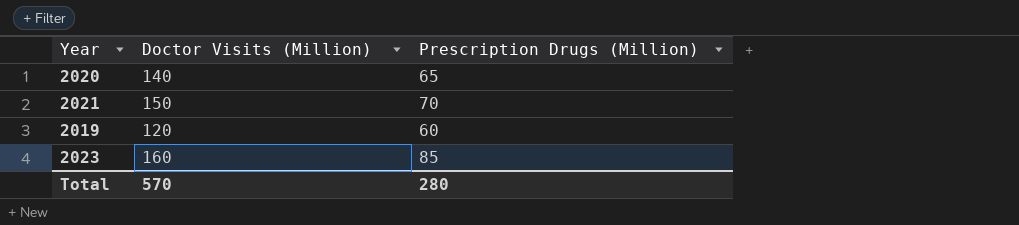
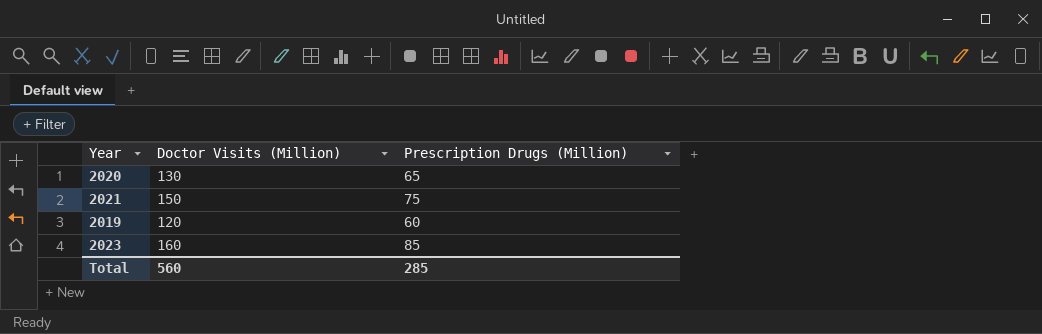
2020 | Doctor Visits (Million): 140 -> 130
2021 | Prescription Drugs (Million): 70 -> 75
Total | Doctor Visits (Million): 570 -> 560
Total | Prescription Drugs (Million): 280 -> 285

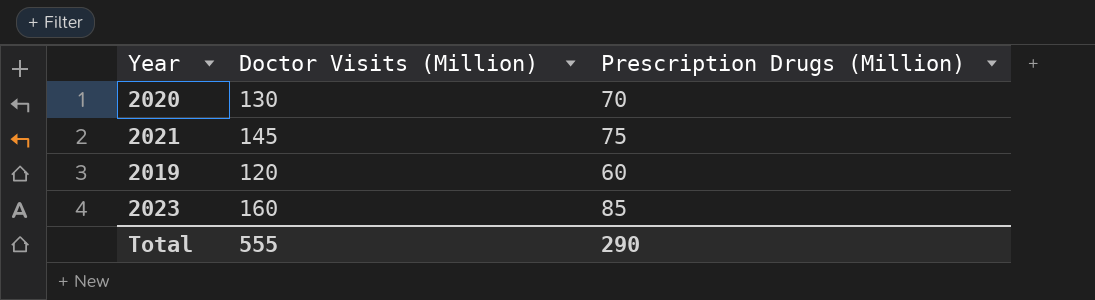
2020 | Prescription Drugs (Million): 65 -> 70
2021 | Doctor Visits (Million): 150 -> 145
Total | Doctor Visits (Million): 560 -> 555
Total | Prescription Drugs (Million): 285 -> 290

